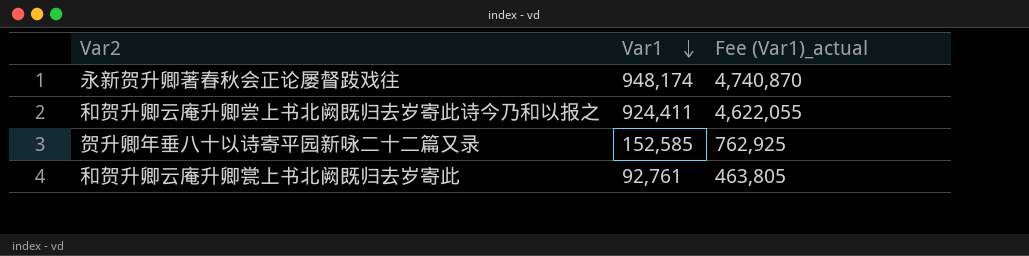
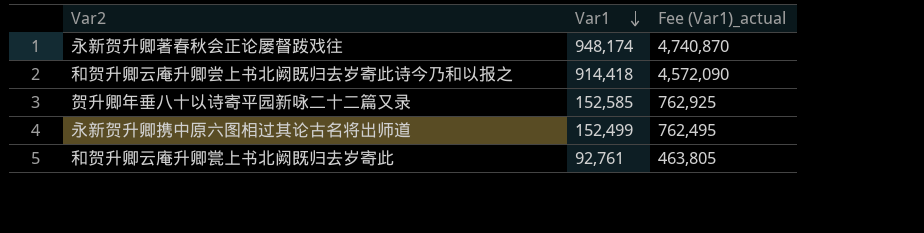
和贺升卿云庵升卿尝上书北阙既归去岁寄此诗今乃和以报之 | Var1: 924,411 -> 914,418
和贺升卿云庵升卿尝上书北阙既归去岁寄此诗今乃和以报之 | Fee (Var1)_actual: 4,622,055 -> 4,572,090
row 永新贺升卿携中原六图相过其论古名将出师道: none -> 152,499 | 762,495

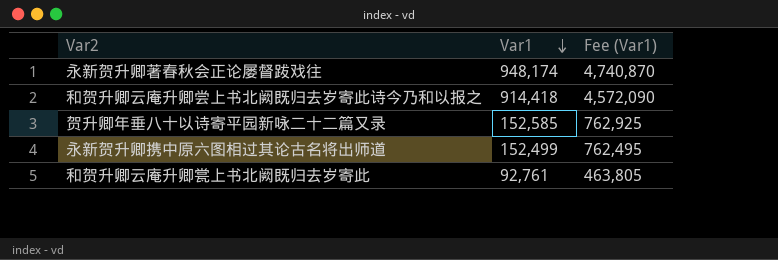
column name: Fee (Var1)_actual -> Fee (Var1)

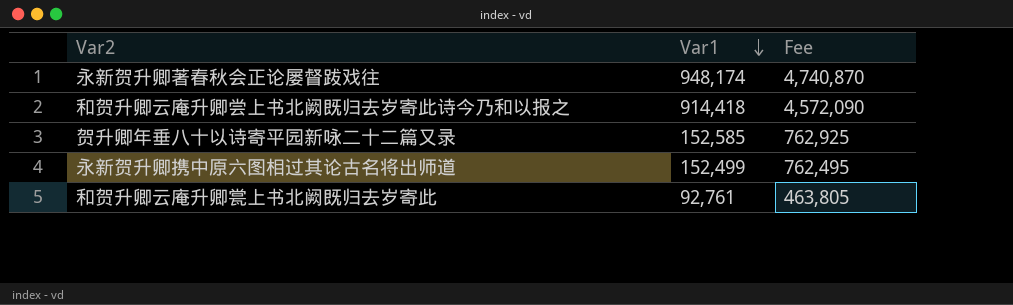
column name: Fee (Var1) -> Fee

